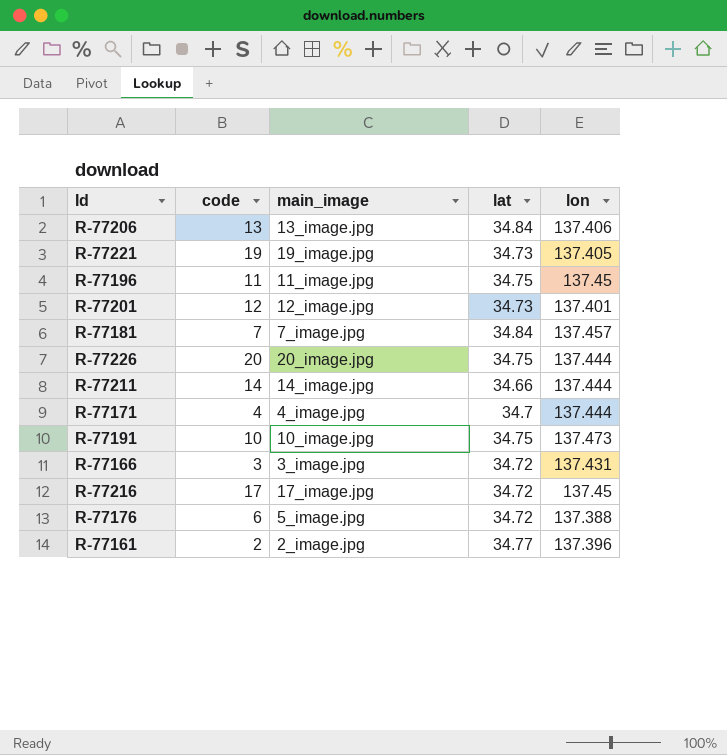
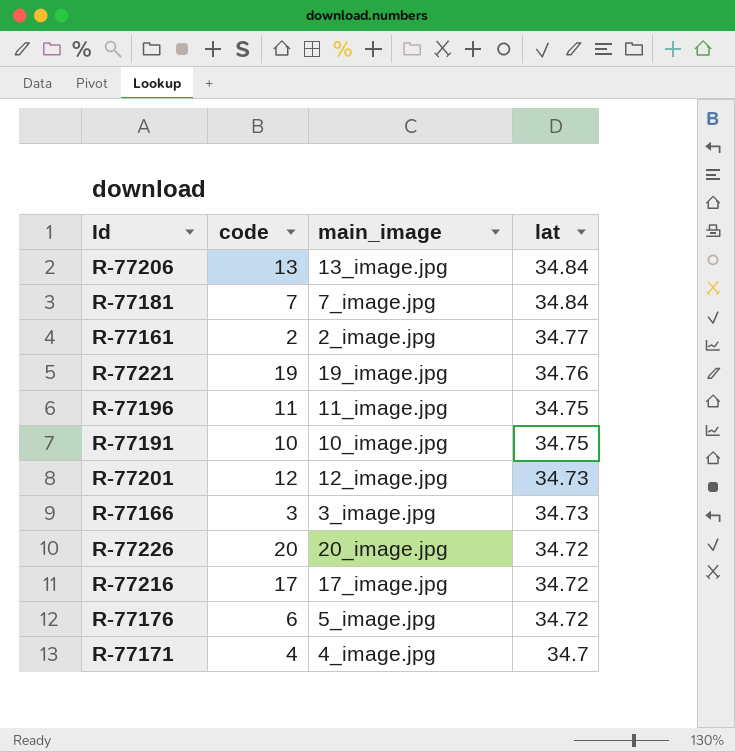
row order: none -> lat descending
column lon | position: 5 -> none
row R-77211: 14 | 14_image.jpg | 34.66 | 137.444 -> none
R-77221 | lat: 34.73 -> 34.76
R-77166 | lat: 34.72 -> 34.73
R-77226 | lat: 34.75 -> 34.72

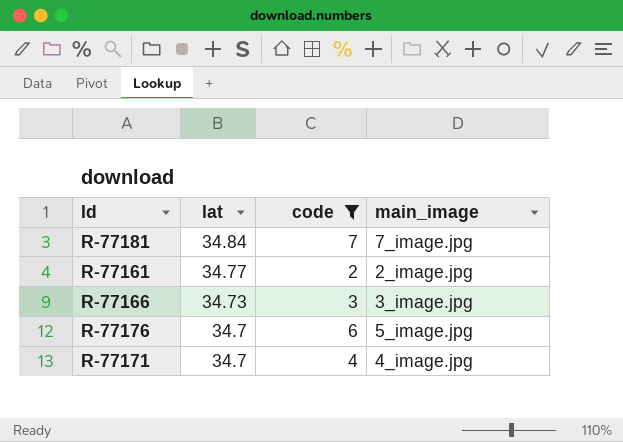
filter: none -> code <= 7
column lat | position: 4 -> 2
R-77176 | lat: 34.72 -> 34.7

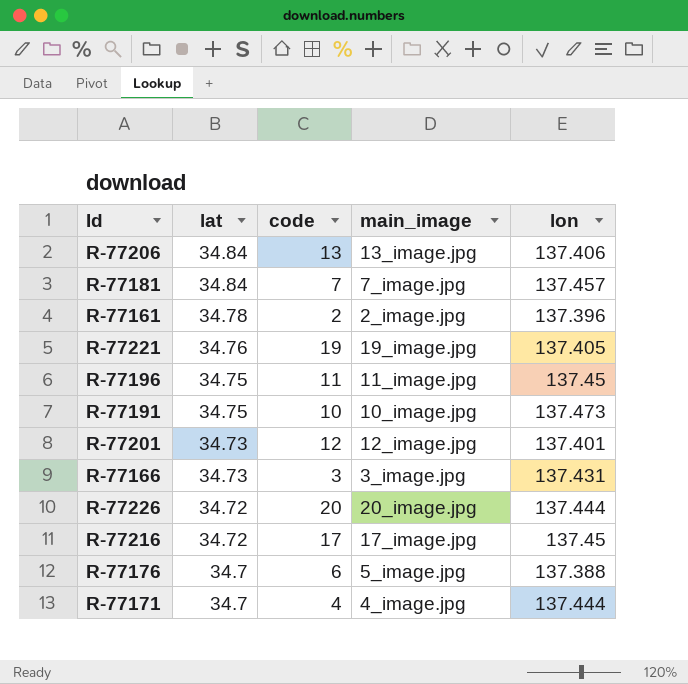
filter: code <= 7 -> none
column lon | position: none -> 5
R-77161 | lat: 34.77 -> 34.78

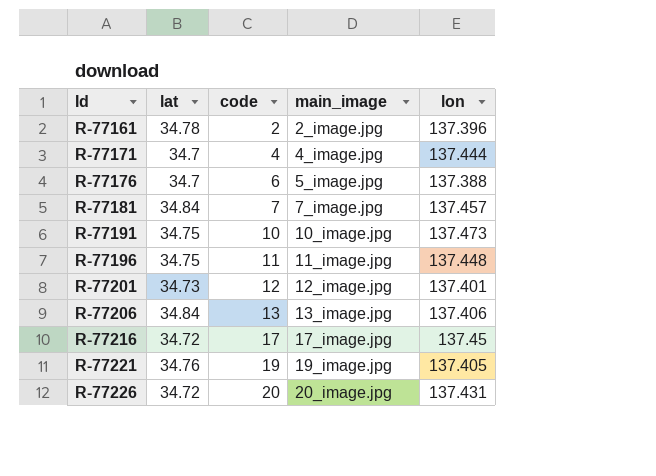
row order: lat descending -> Id ascending
row R-77166: 34.73 | 3 | 3_image.jpg | 137.431 -> none
R-77196 | lon: 137.45 -> 137.448
R-77226 | lon: 137.444 -> 137.431

